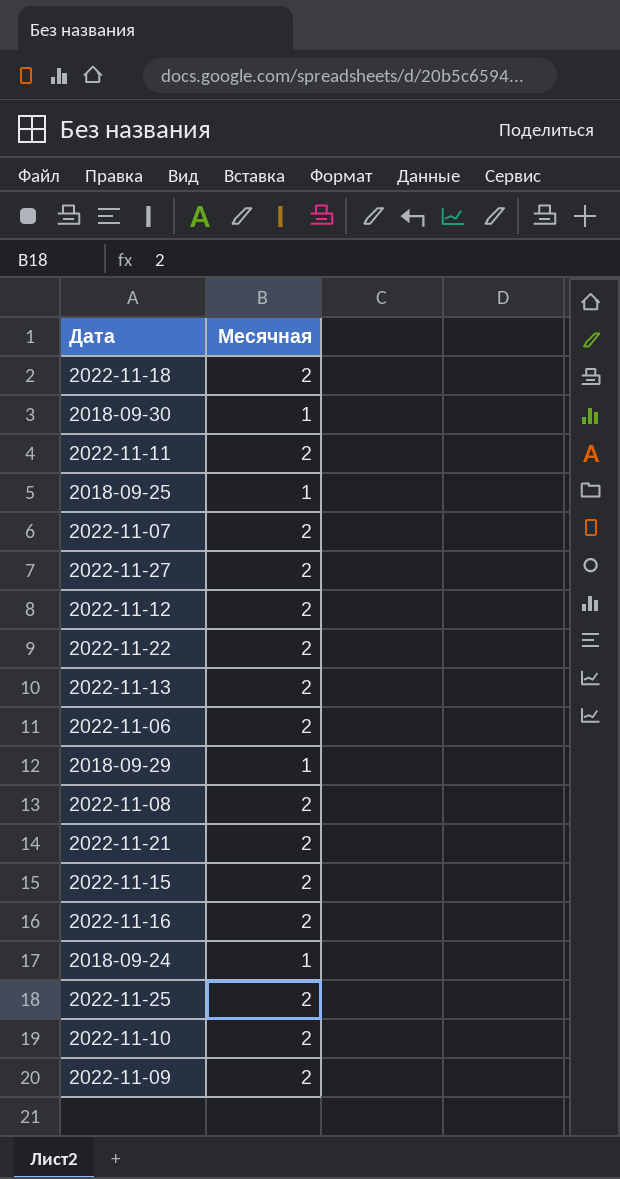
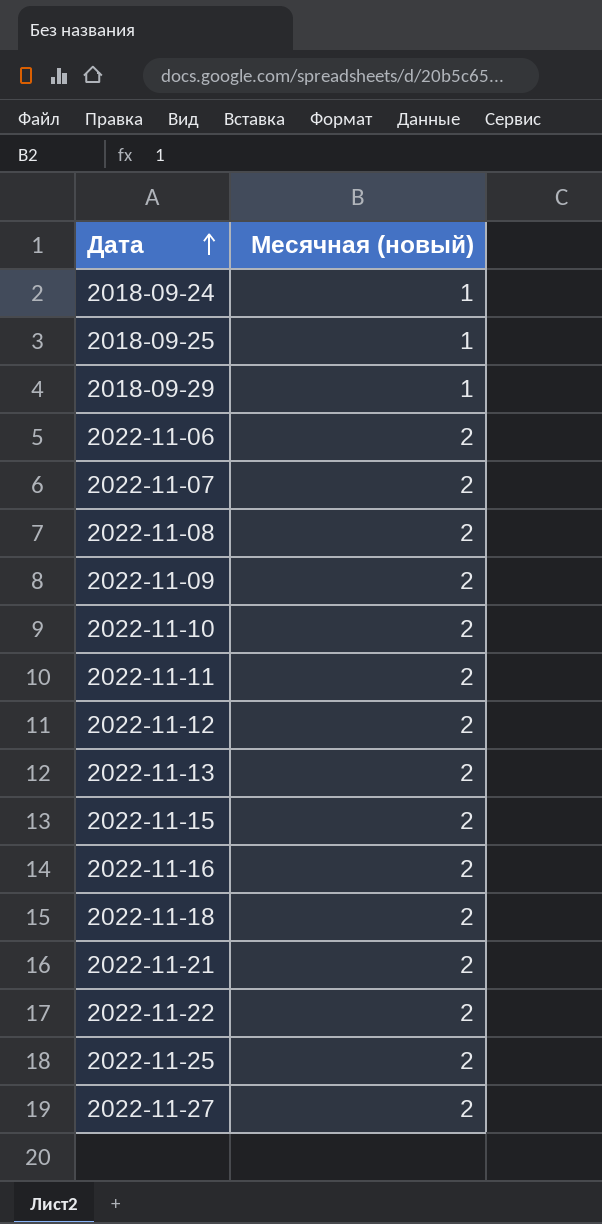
row order: none -> Дата ascending
column name: Месячная -> Месячная (новый)
row 2018-09-30: 1 -> none

